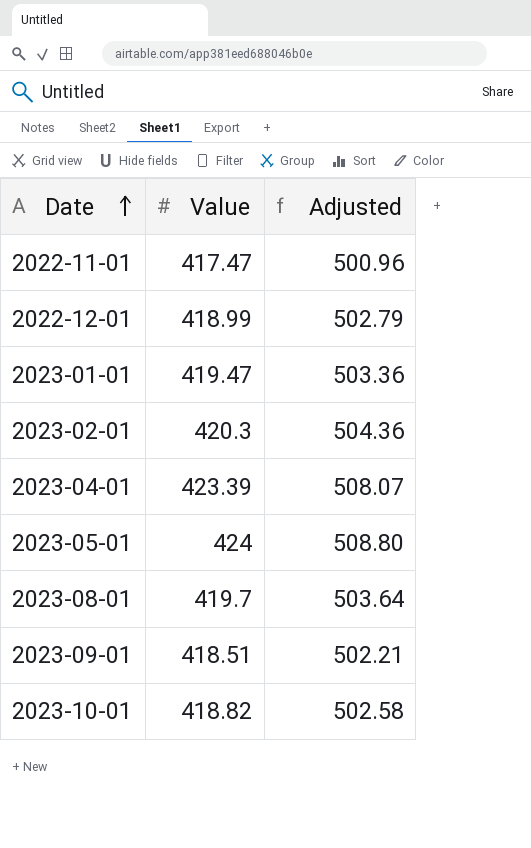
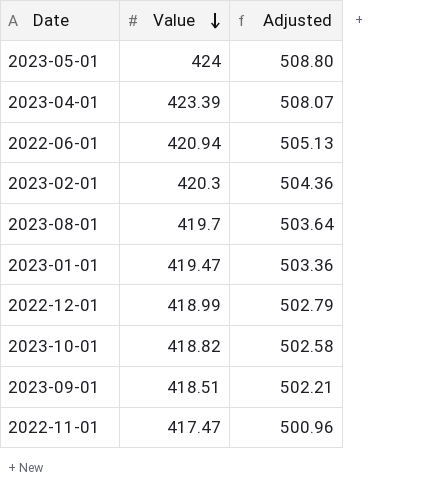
row order: Date ascending -> Value descending
row 2022-06-01: none -> 420.94 | 505.13

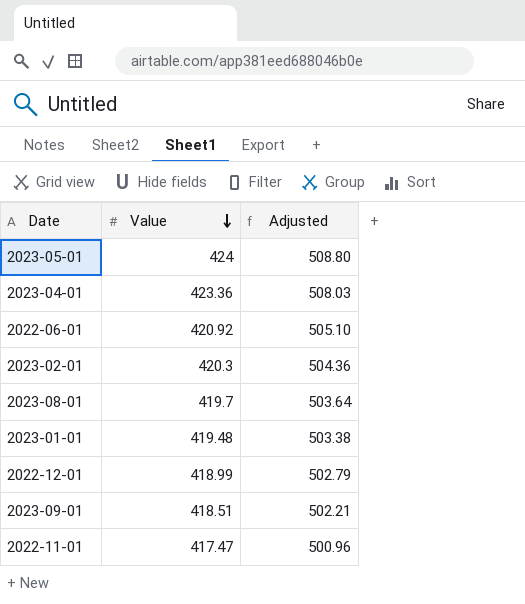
row 2023-10-01: 418.82 | 502.58 -> none
2023-04-01 | Value: 423.39 -> 423.36
2023-04-01 | Adjusted: 508.07 -> 508.03
2022-06-01 | Value: 420.94 -> 420.92
2022-06-01 | Adjusted: 505.13 -> 505.10
2023-01-01 | Value: 419.47 -> 419.48
2023-01-01 | Adjusted: 503.36 -> 503.38

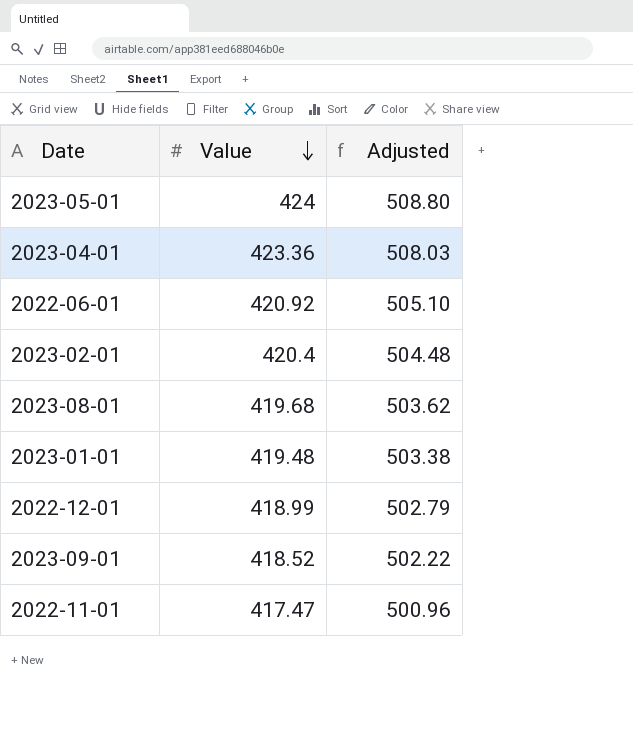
2023-02-01 | Value: 420.3 -> 420.4
2023-02-01 | Adjusted: 504.36 -> 504.48
2023-08-01 | Value: 419.7 -> 419.68
2023-08-01 | Adjusted: 503.64 -> 503.62
2023-09-01 | Value: 418.51 -> 418.52
2023-09-01 | Adjusted: 502.21 -> 502.22

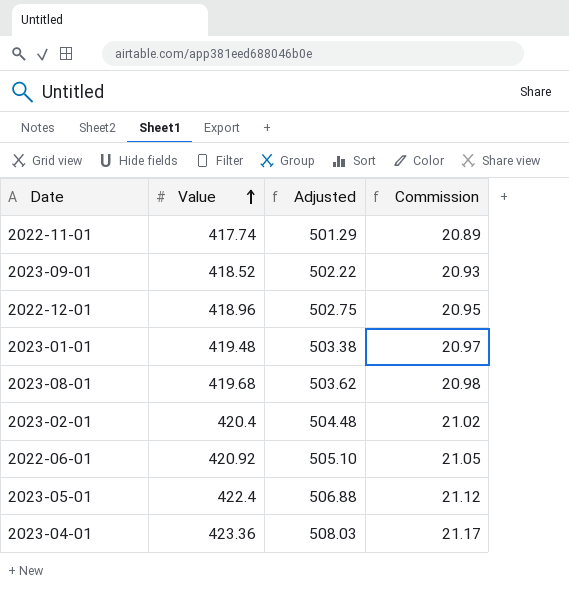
row order: Value descending -> Value ascending
column Commission | formula: none -> [Value] * 0.05
2022-11-01 | Value: 417.47 -> 417.74
2022-11-01 | Adjusted: 500.96 -> 501.29
2022-12-01 | Value: 418.99 -> 418.96
2022-12-01 | Adjusted: 502.79 -> 502.75
2023-05-01 | Value: 424 -> 422.4
2023-05-01 | Adjusted: 508.80 -> 506.88

